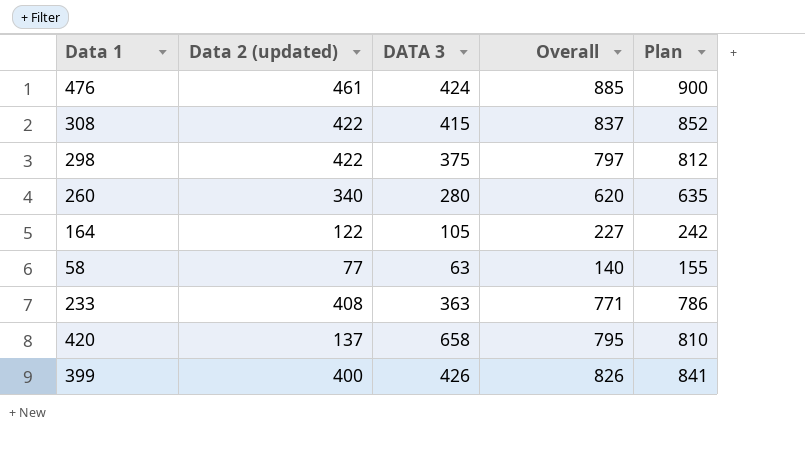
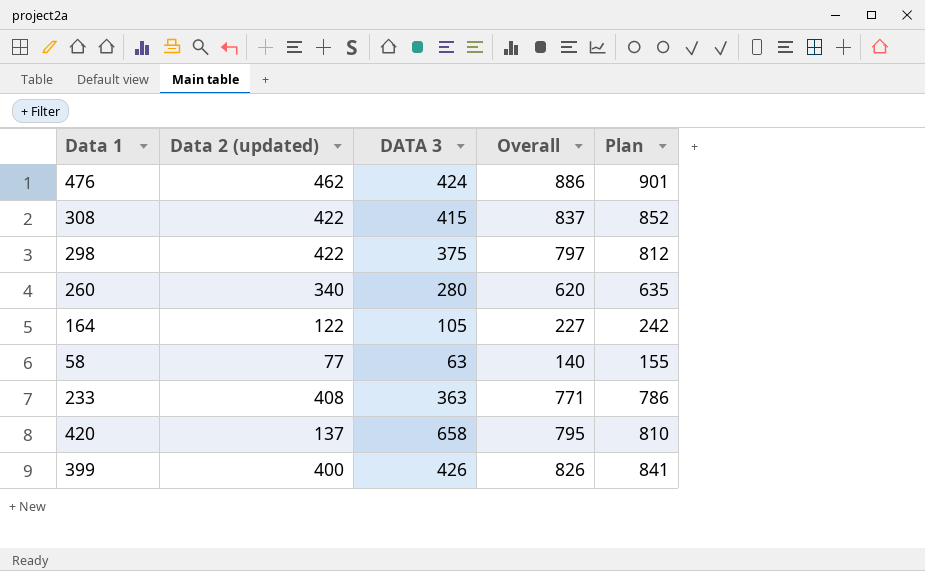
476 | Data 2 (updated): 461 -> 462
476 | Overall: 885 -> 886
476 | Plan: 900 -> 901

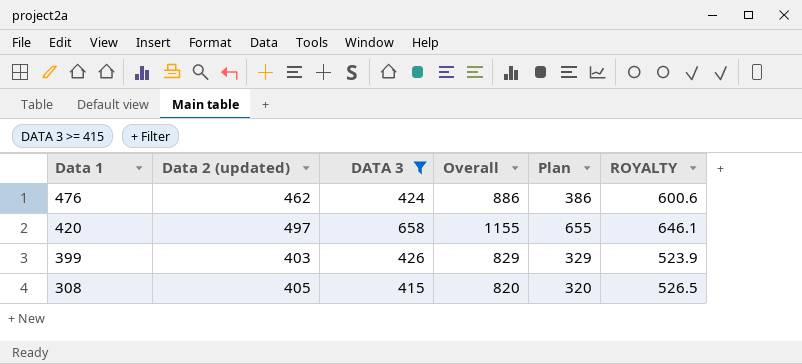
filter: none -> DATA 3 >= 415
row order: none -> Data 1 descending
column Plan | formula: [Overall] + 15 -> [Overall] - 500
column ROYALTY | formula: none -> [Data 2 (updated)] * 1.3
420 | Data 2 (updated): 137 -> 497
420 | Overall: 795 -> 1155
399 | Data 2 (updated): 400 -> 403
399 | Overall: 826 -> 829
308 | Data 2 (updated): 422 -> 405
308 | Overall: 837 -> 820

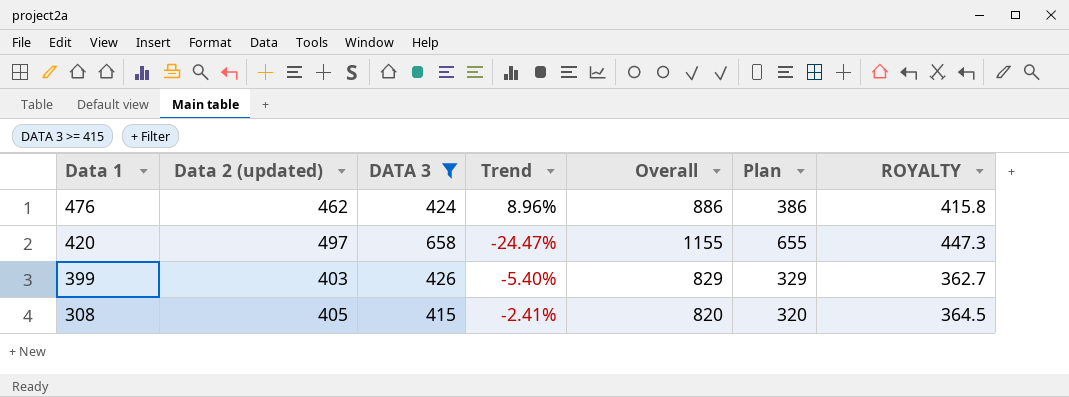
column Trend | formula: none -> ([Data 2 (updated)] - [DATA 3]) / [DATA 3]
column ROYALTY | formula: [Data 2 (updated)] * 1.3 -> [Data 2 (updated)] * 0.9

